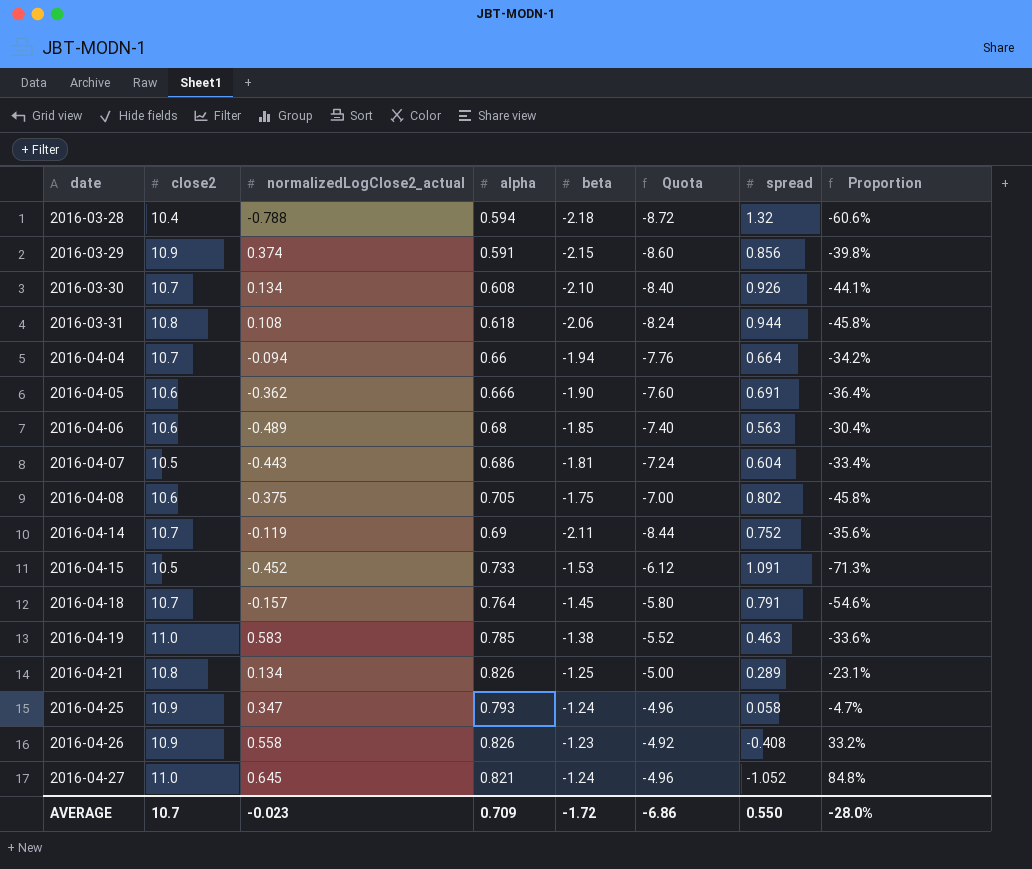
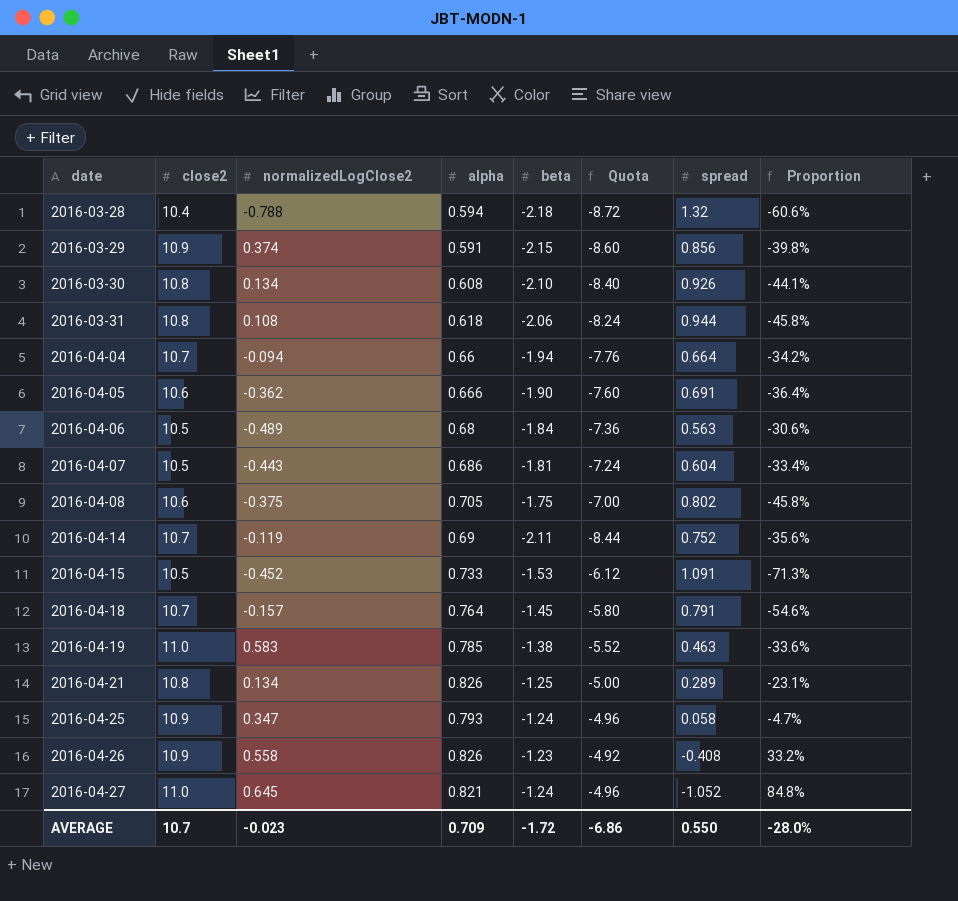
column name: normalizedLogClose2_actual -> normalizedLogClose2
2016-03-30 | close2: 10.7 -> 10.8
2016-04-06 | close2: 10.6 -> 10.5
2016-04-06 | beta: -1.85 -> -1.84
2016-04-06 | Quota: -7.40 -> -7.36
2016-04-06 | Proportion: -30.4% -> -30.6%

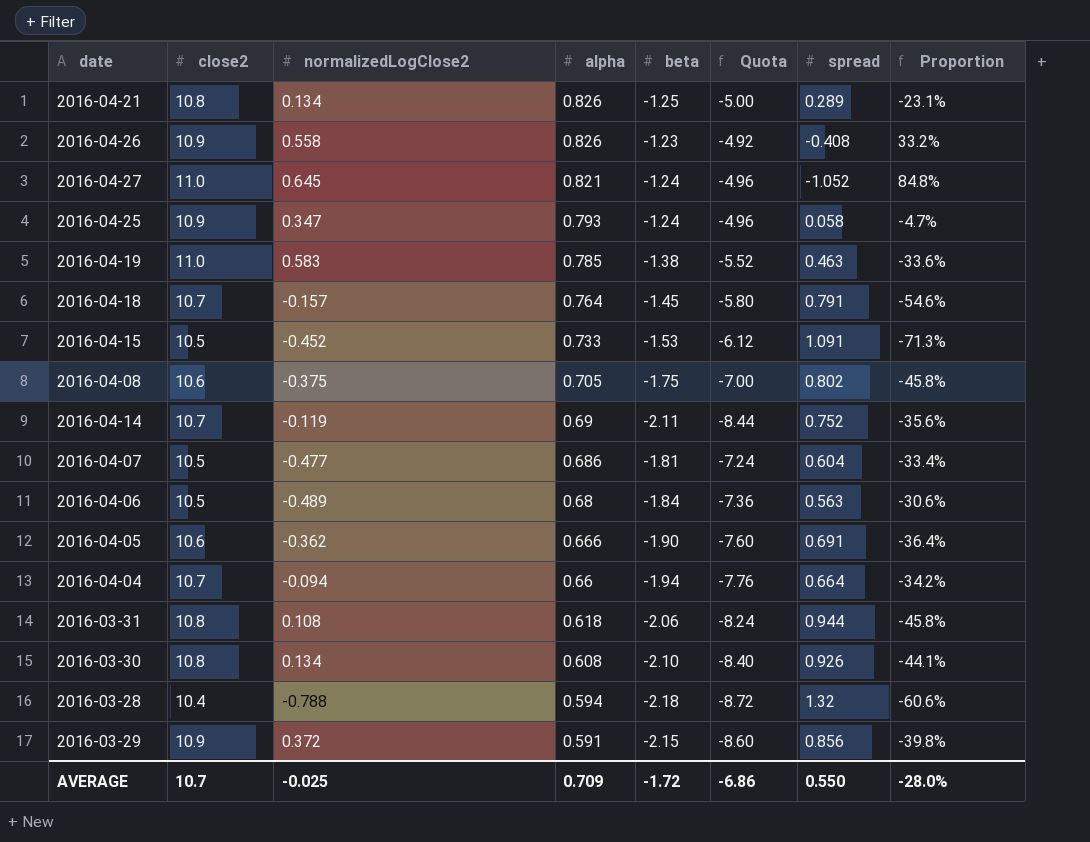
row order: date ascending -> alpha descending
2016-04-07 | normalizedLogClose2: -0.443 -> -0.477
2016-03-29 | normalizedLogClose2: 0.374 -> 0.372
AVERAGE | normalizedLogClose2: -0.023 -> -0.025

